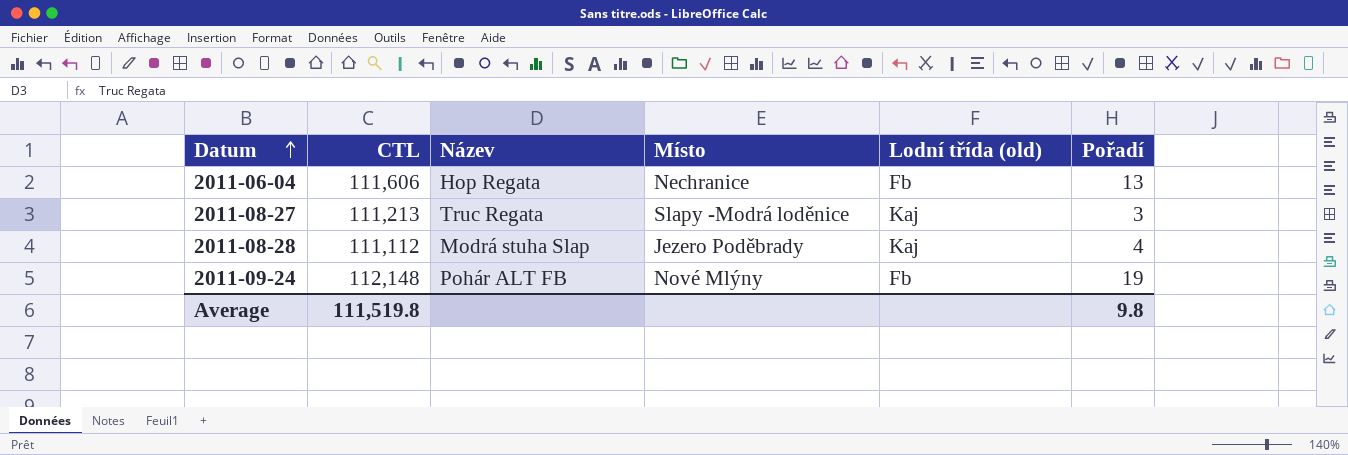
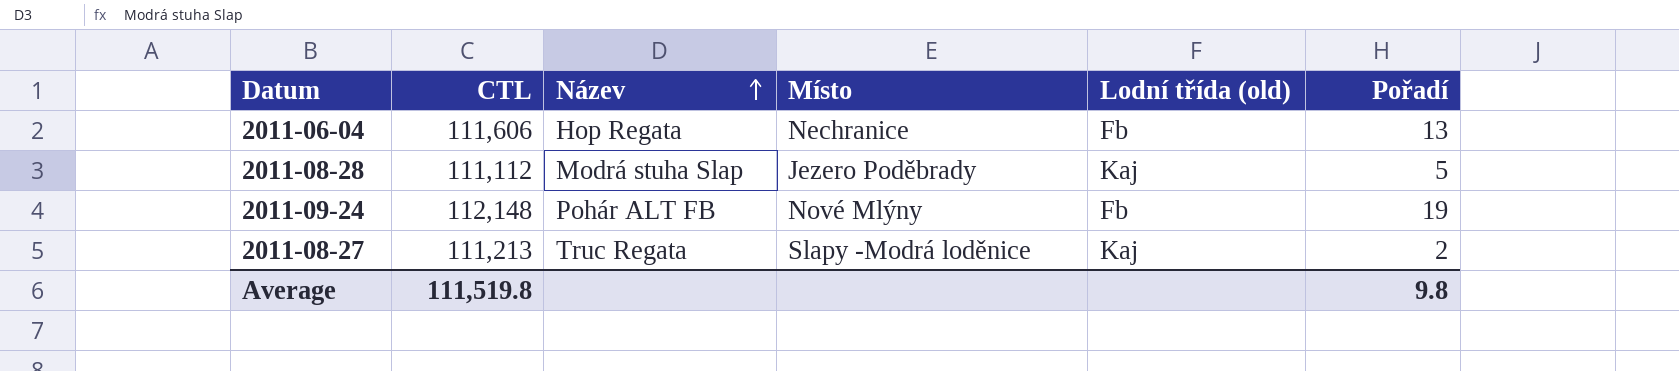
row order: Datum ascending -> Název ascending
2011-08-28 | Pořadí: 4 -> 5
2011-08-27 | Pořadí: 3 -> 2

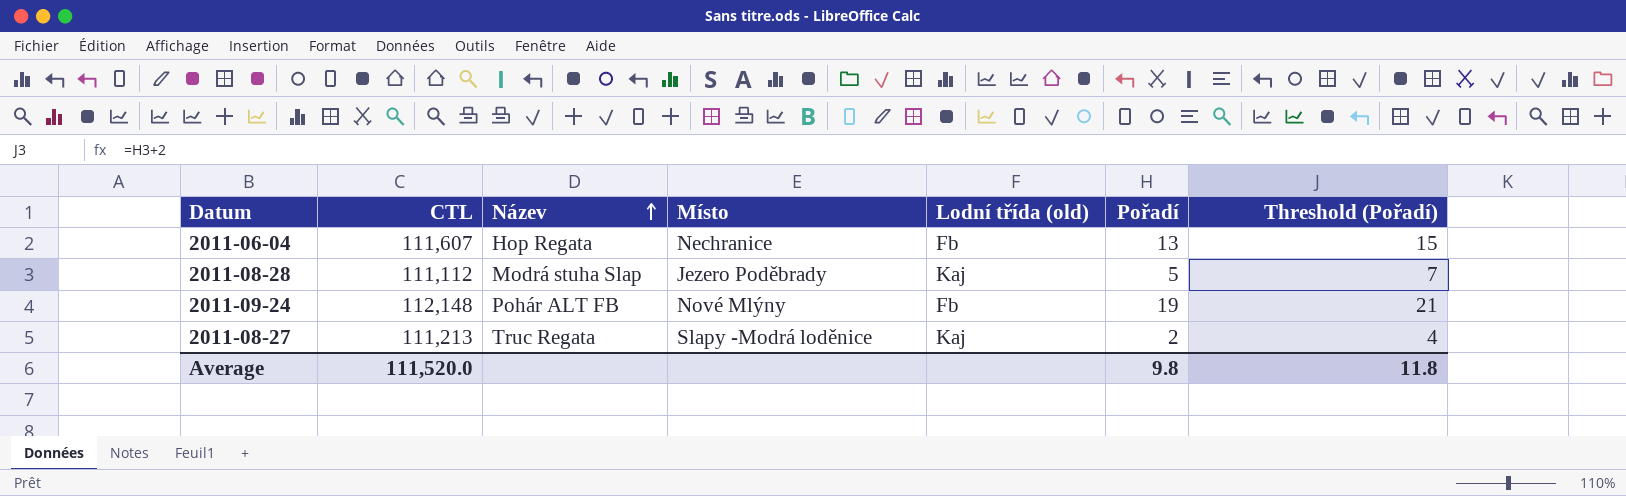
column Threshold (Pořadí) | formula: none -> [Pořadí] + 2
2011-06-04 | CTL: 111,606 -> 111,607
Average | CTL: 111,519.8 -> 111,520.0

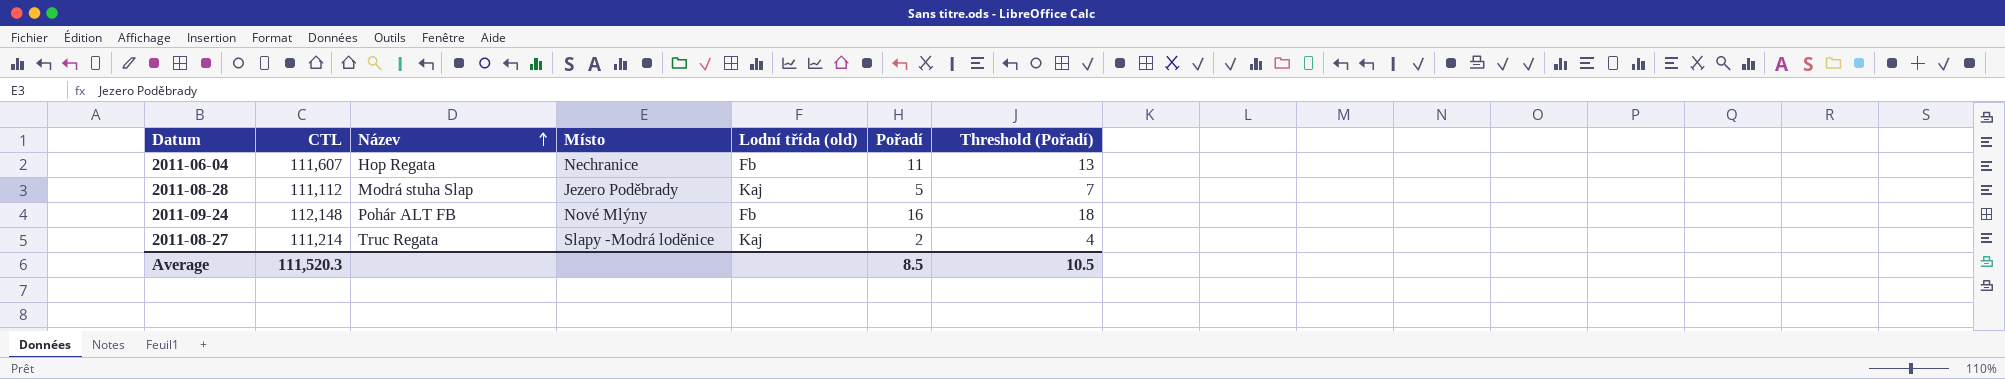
2011-06-04 | Pořadí: 13 -> 11
2011-06-04 | Threshold (Pořadí): 15 -> 13
2011-09-24 | Pořadí: 19 -> 16
2011-09-24 | Threshold (Pořadí): 21 -> 18
2011-08-27 | CTL: 111,213 -> 111,214
Average | CTL: 111,520.0 -> 111,520.3
Average | Pořadí: 9.8 -> 8.5
Average | Threshold (Pořadí): 11.8 -> 10.5

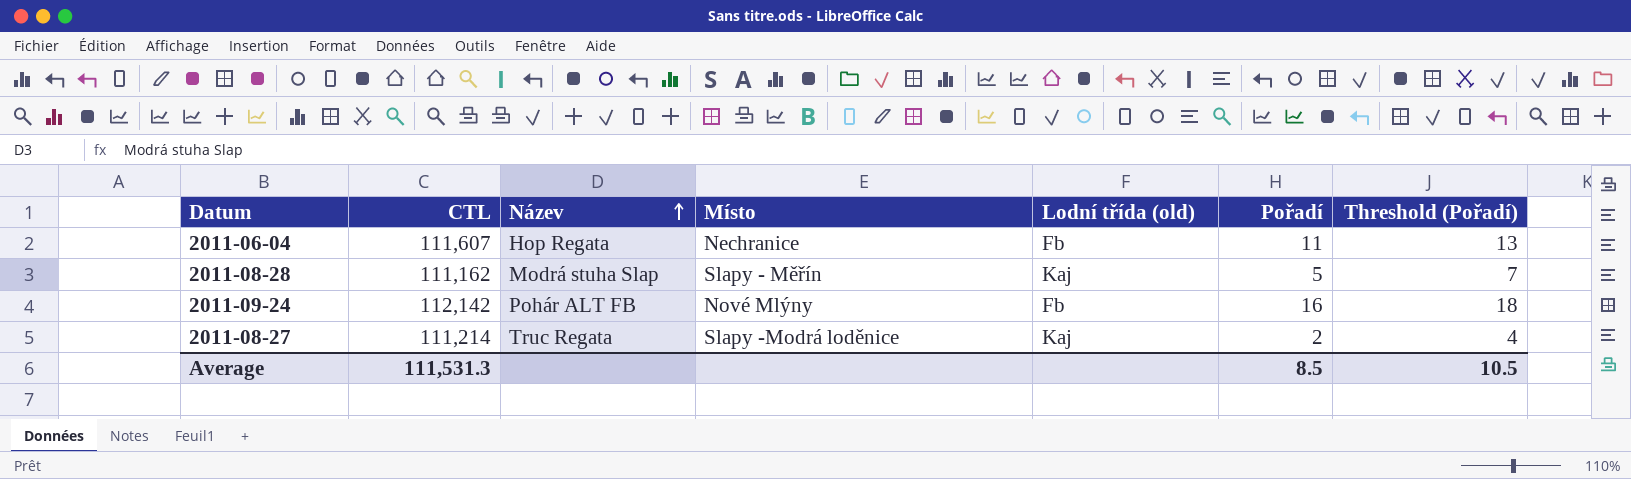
2011-08-28 | CTL: 111,112 -> 111,162
2011-08-28 | Místo: Jezero Poděbrady -> Slapy - Měřín
2011-09-24 | CTL: 112,148 -> 112,142
Average | CTL: 111,520.3 -> 111,531.3

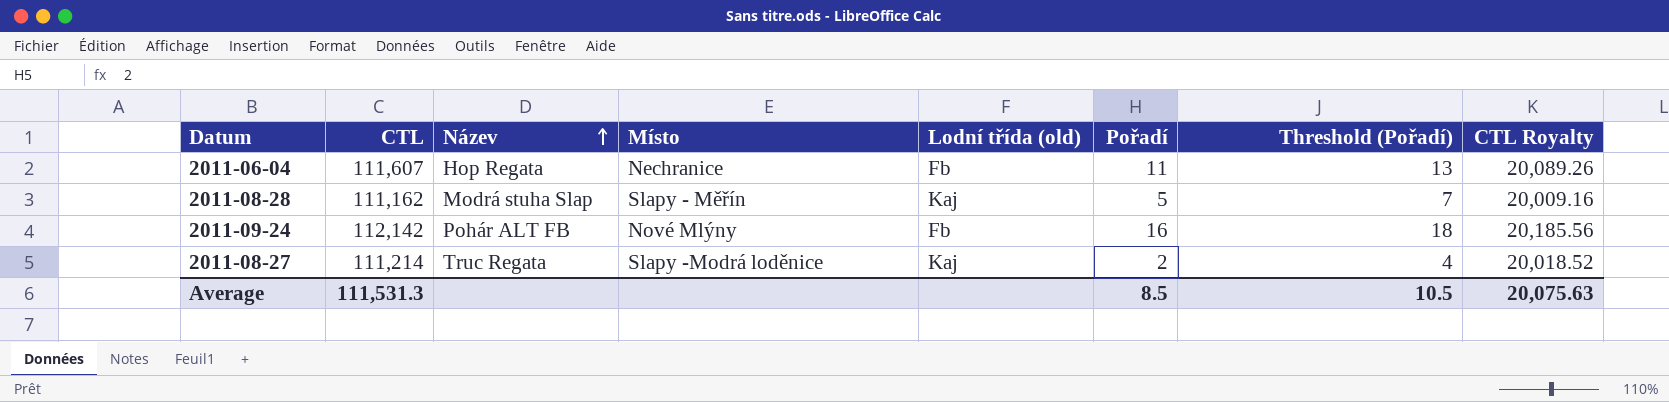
column CTL Royalty | formula: none -> [CTL] * 0.18

